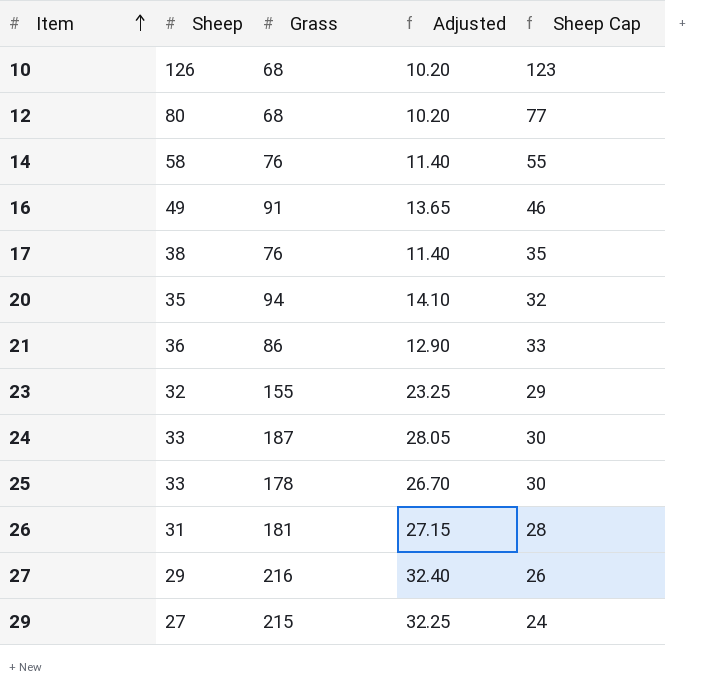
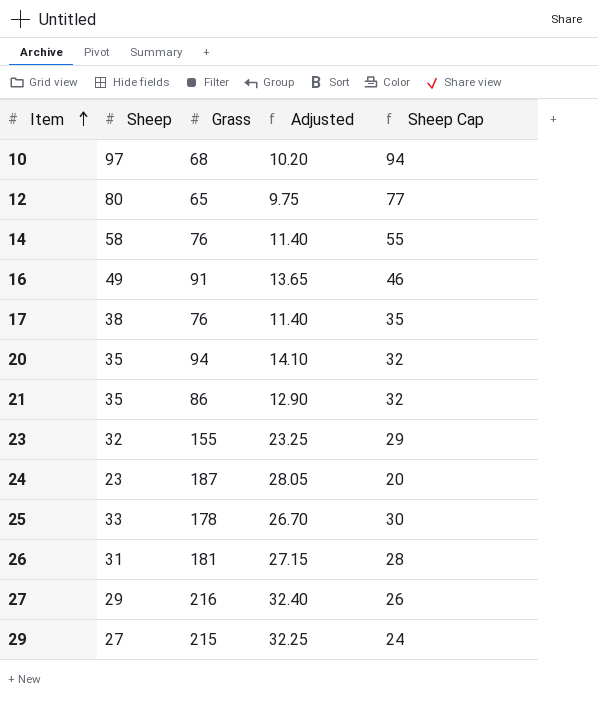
10 | Sheep: 126 -> 97
10 | Sheep Cap: 123 -> 94
12 | Grass: 68 -> 65
12 | Adjusted: 10.20 -> 9.75
21 | Sheep: 36 -> 35
21 | Sheep Cap: 33 -> 32
24 | Sheep: 33 -> 23
24 | Sheep Cap: 30 -> 20

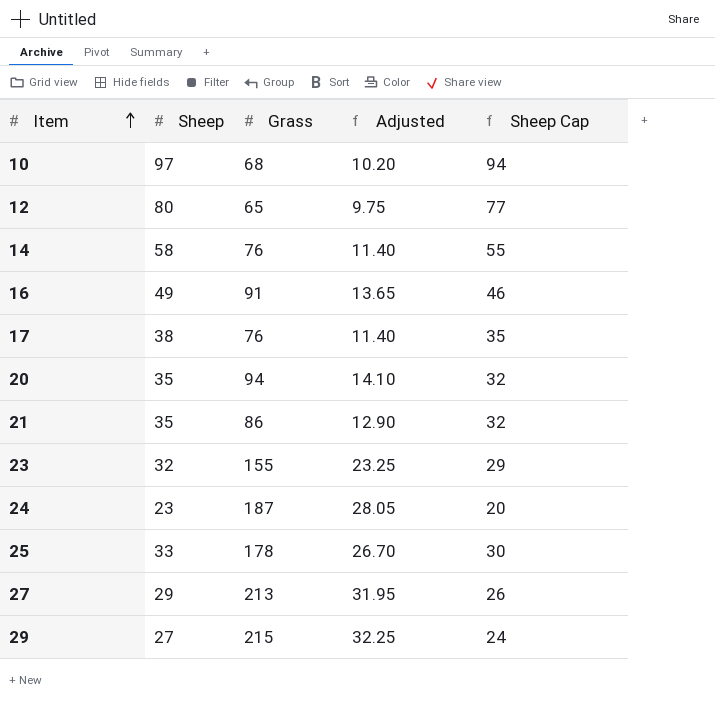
row 26: 31 | 181 | 27.15 | 28 -> none
27 | Grass: 216 -> 213
27 | Adjusted: 32.40 -> 31.95

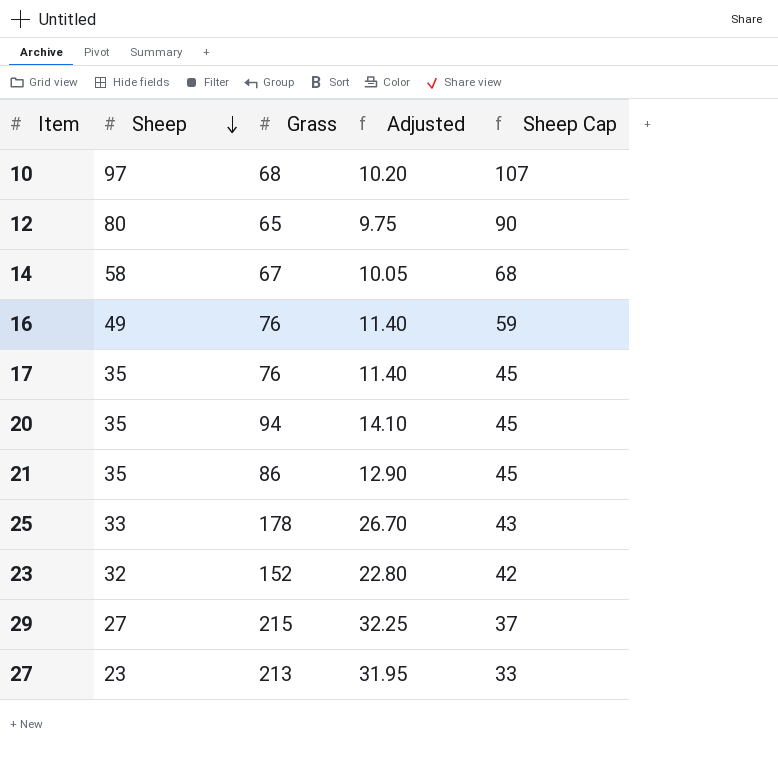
row order: Item ascending -> Sheep descending
column Sheep Cap | formula: [Sheep] - 3 -> [Sheep] + 10
row 24: 23 | 187 | 28.05 | 20 -> none
14 | Grass: 76 -> 67
14 | Adjusted: 11.40 -> 10.05
16 | Grass: 91 -> 76
16 | Adjusted: 13.65 -> 11.40
17 | Sheep: 38 -> 35
23 | Grass: 155 -> 152
23 | Adjusted: 23.25 -> 22.80
27 | Sheep: 29 -> 23

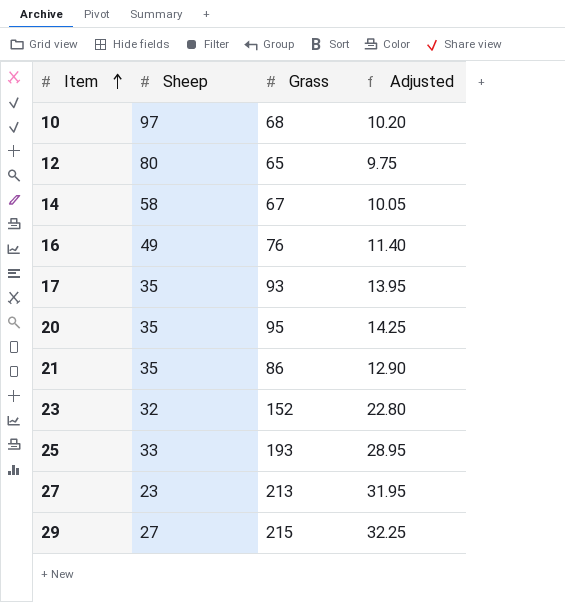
row order: Sheep descending -> Item ascending
column Sheep Cap | formula: [Sheep] + 10 -> none
17 | Grass: 76 -> 93
17 | Adjusted: 11.40 -> 13.95
20 | Grass: 94 -> 95
20 | Adjusted: 14.10 -> 14.25
25 | Grass: 178 -> 193
25 | Adjusted: 26.70 -> 28.95

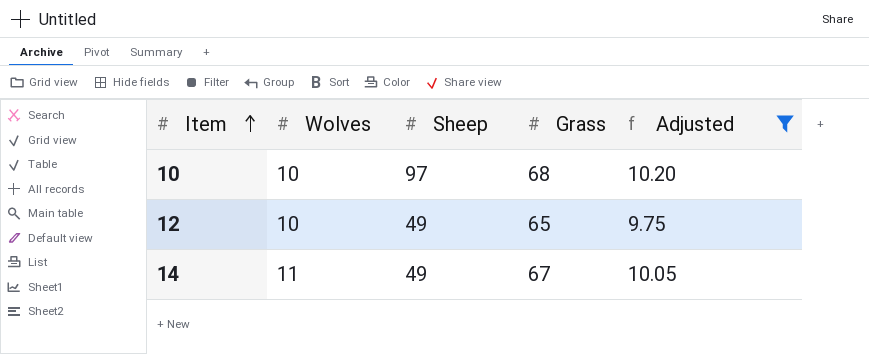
filter: none -> Adjusted <= 10.20
column Wolves | position: none -> 2
12 | Sheep: 80 -> 49
14 | Sheep: 58 -> 49

